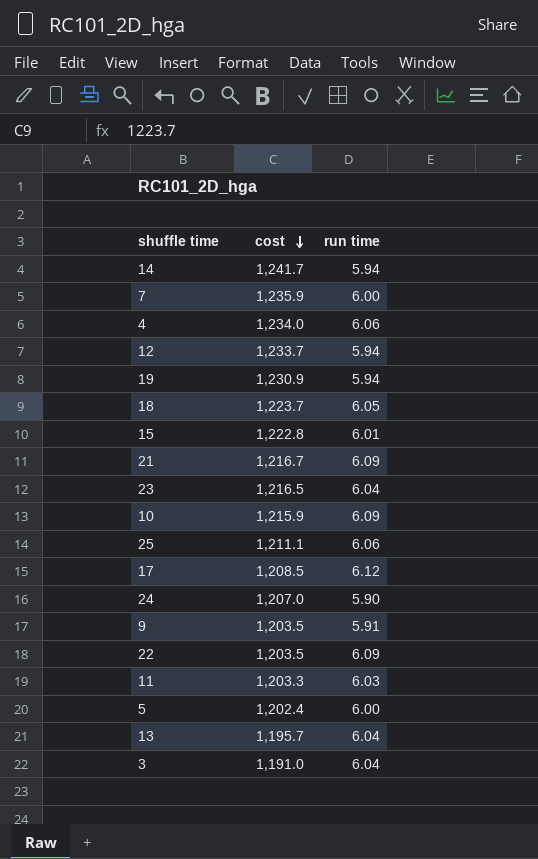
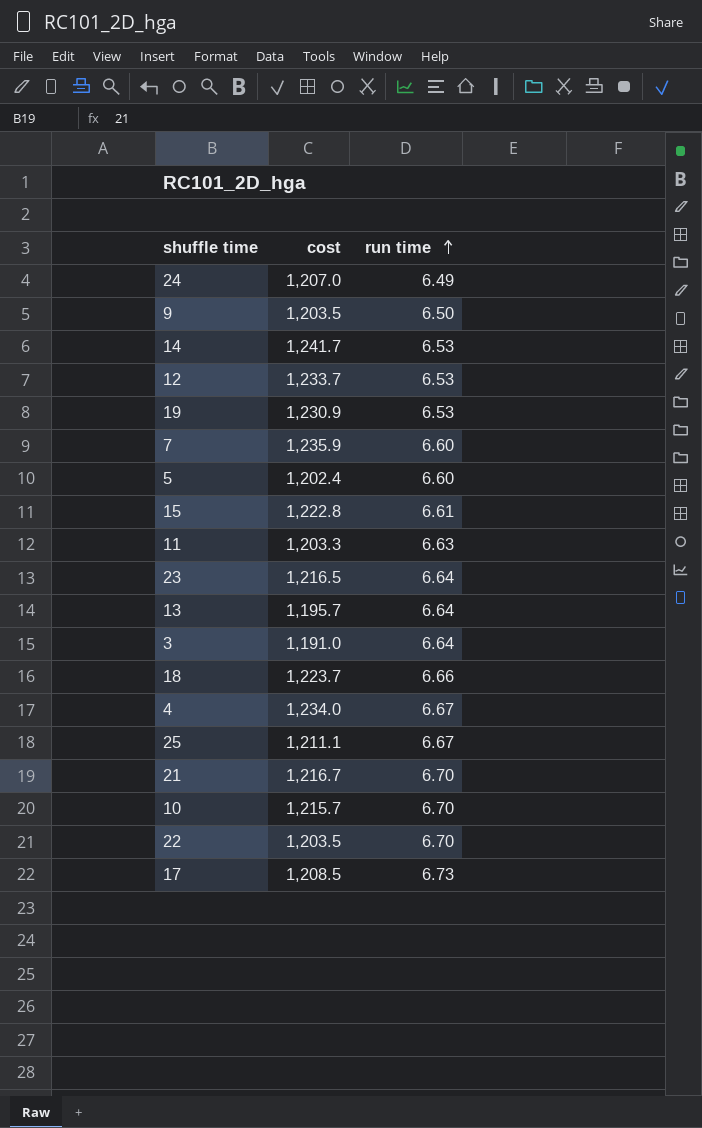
row order: cost descending -> run time ascending
24 | run time: 5.90 -> 6.49
9 | run time: 5.91 -> 6.50
14 | run time: 5.94 -> 6.53
12 | run time: 5.94 -> 6.53
19 | run time: 5.94 -> 6.53
7 | run time: 6.00 -> 6.60
5 | run time: 6.00 -> 6.60
15 | run time: 6.01 -> 6.61
11 | run time: 6.03 -> 6.63
23 | run time: 6.04 -> 6.64
13 | run time: 6.04 -> 6.64
3 | run time: 6.04 -> 6.64
18 | run time: 6.05 -> 6.66
4 | run time: 6.06 -> 6.67
25 | run time: 6.06 -> 6.67
21 | run time: 6.09 -> 6.70
10 | cost: 1,215.9 -> 1,215.7
10 | run time: 6.09 -> 6.70
22 | run time: 6.09 -> 6.70
17 | run time: 6.12 -> 6.73

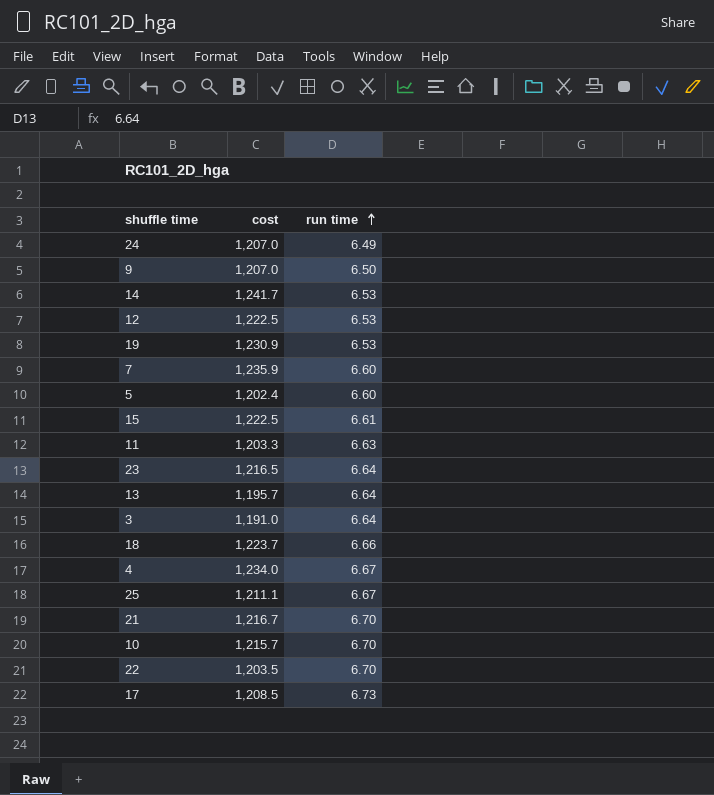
9 | cost: 1,203.5 -> 1,207.0
12 | cost: 1,233.7 -> 1,222.5
15 | cost: 1,222.8 -> 1,222.5

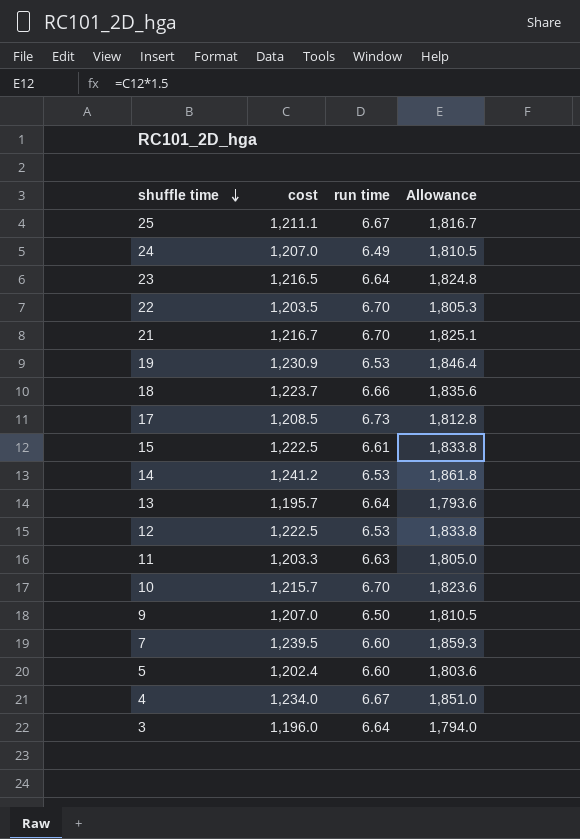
row order: run time ascending -> shuffle time descending
column Allowance | formula: none -> [cost] * 1.5
14 | cost: 1,241.7 -> 1,241.2
7 | cost: 1,235.9 -> 1,239.5
3 | cost: 1,191.0 -> 1,196.0

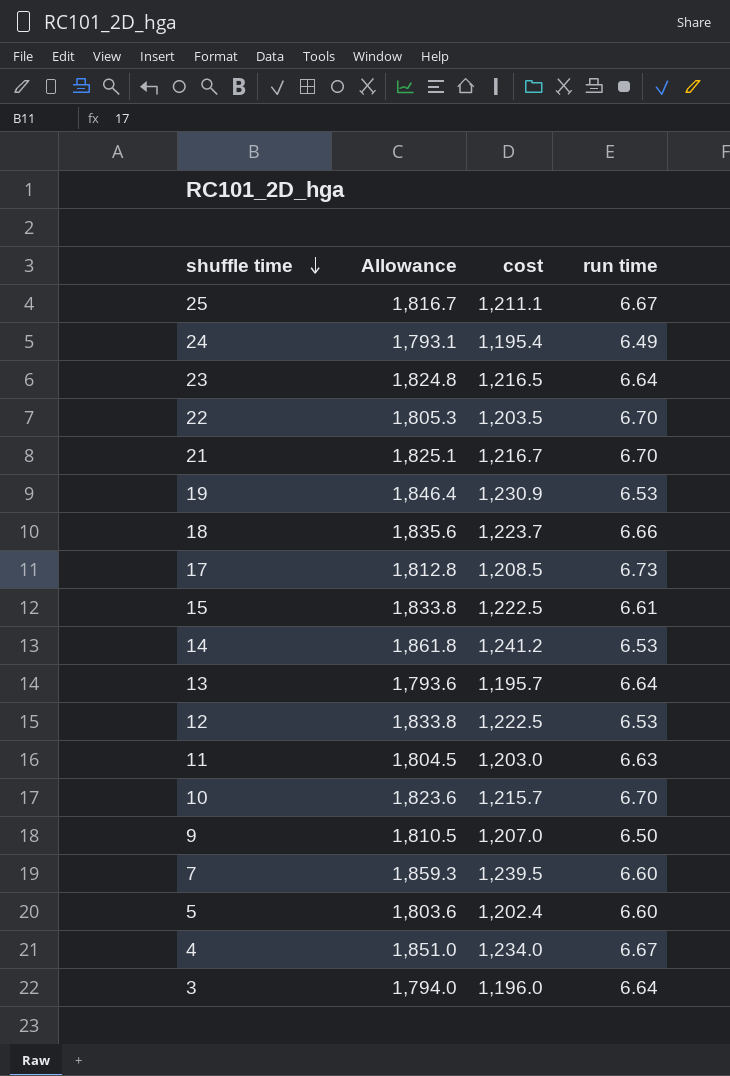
column Allowance | position: 4 -> 2
24 | Allowance: 1,810.5 -> 1,793.1
24 | cost: 1,207.0 -> 1,195.4
11 | Allowance: 1,805.0 -> 1,804.5
11 | cost: 1,203.3 -> 1,203.0

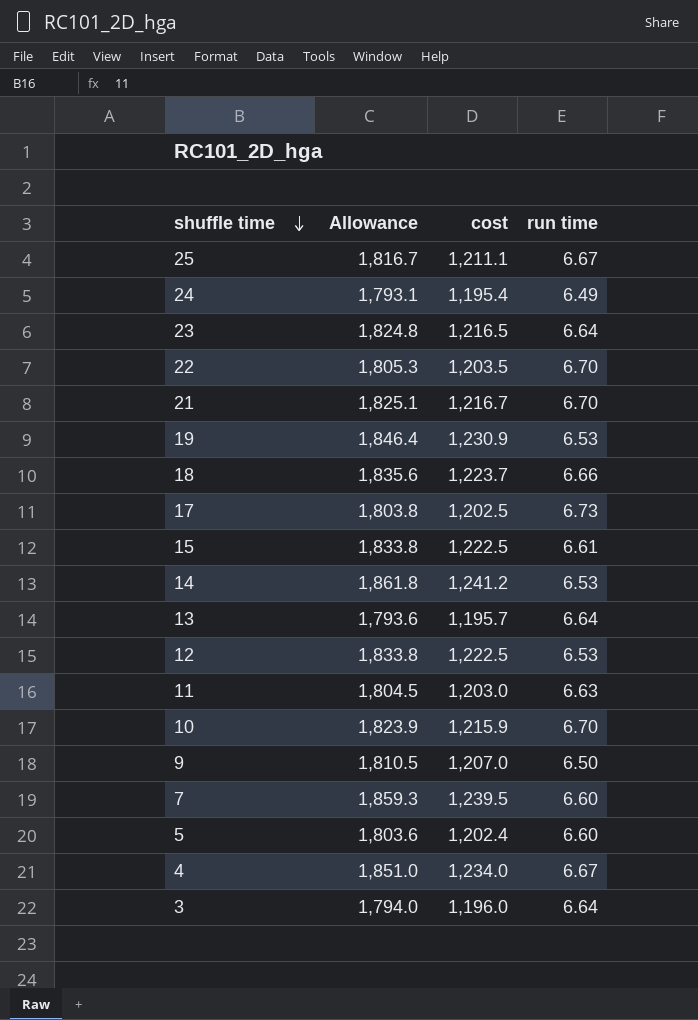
17 | Allowance: 1,812.8 -> 1,803.8
17 | cost: 1,208.5 -> 1,202.5
10 | Allowance: 1,823.6 -> 1,823.9
10 | cost: 1,215.7 -> 1,215.9

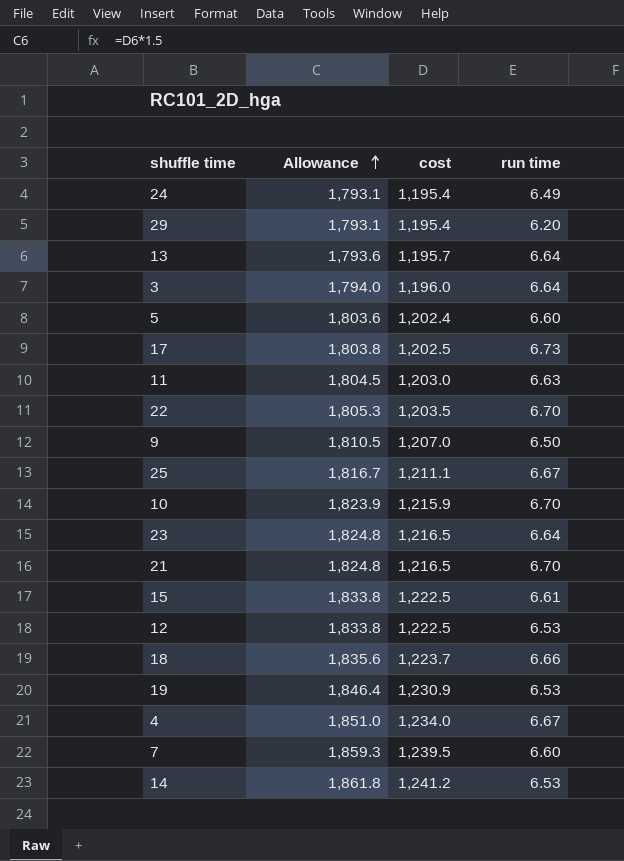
row order: shuffle time descending -> Allowance ascending
row 29: none -> 1,793.1 | 1,195.4 | 6.20
21 | Allowance: 1,825.1 -> 1,824.8
21 | cost: 1,216.7 -> 1,216.5

